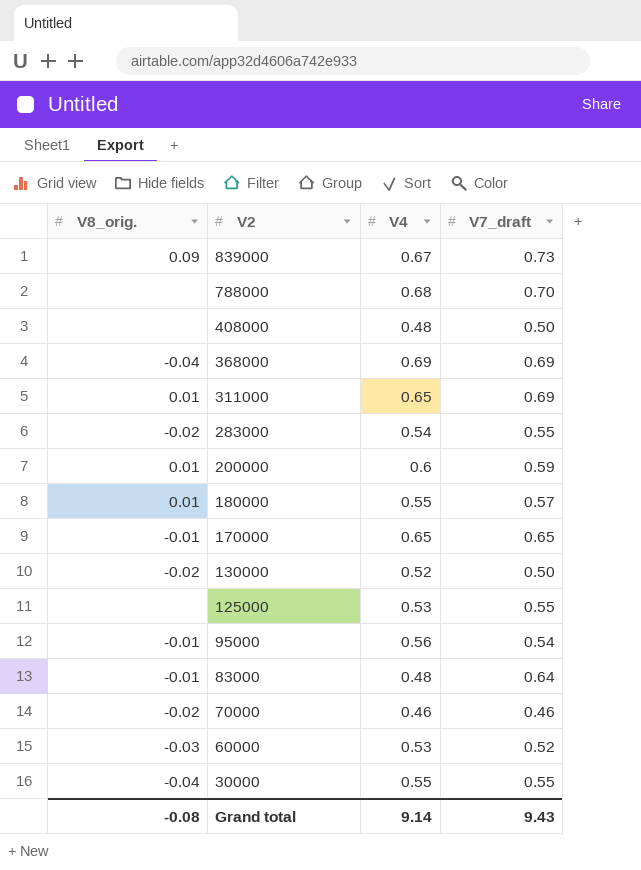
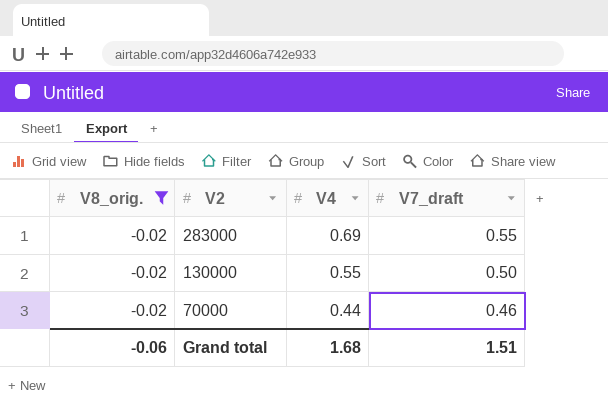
filter: none -> V8_orig. = -0.02
283000 | V4: 0.54 -> 0.69
130000 | V4: 0.52 -> 0.55
70000 | V4: 0.46 -> 0.44
Grand total | V8_orig.: -0.08 -> -0.06
Grand total | V4: 9.14 -> 1.68
Grand total | V7_draft: 9.43 -> 1.51

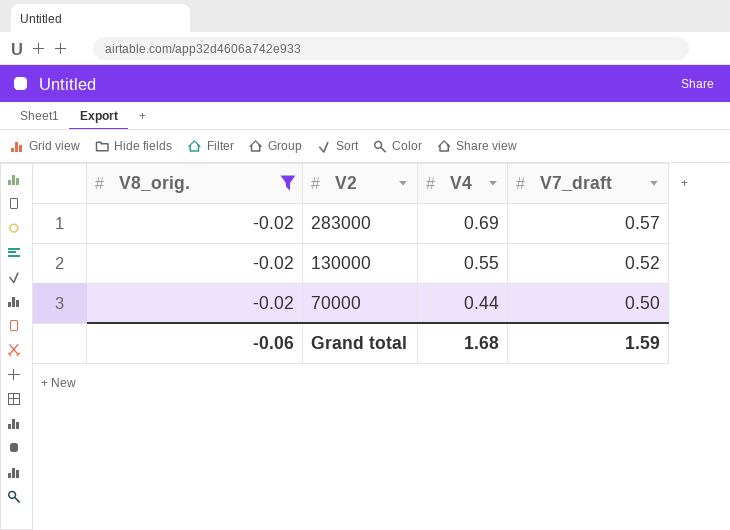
283000 | V7_draft: 0.55 -> 0.57
130000 | V7_draft: 0.50 -> 0.52
70000 | V7_draft: 0.46 -> 0.50
Grand total | V7_draft: 1.51 -> 1.59

